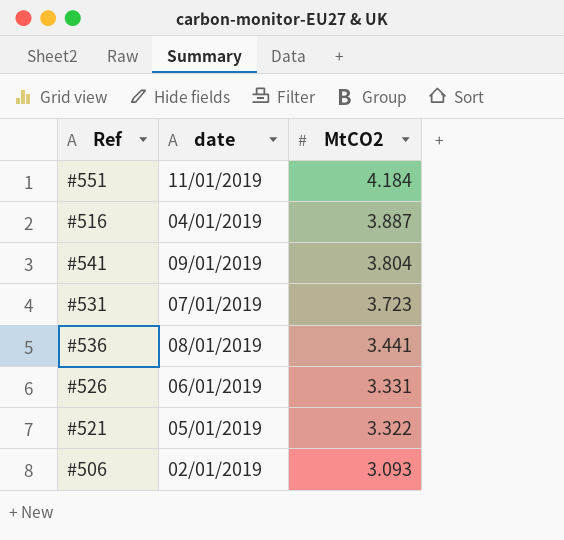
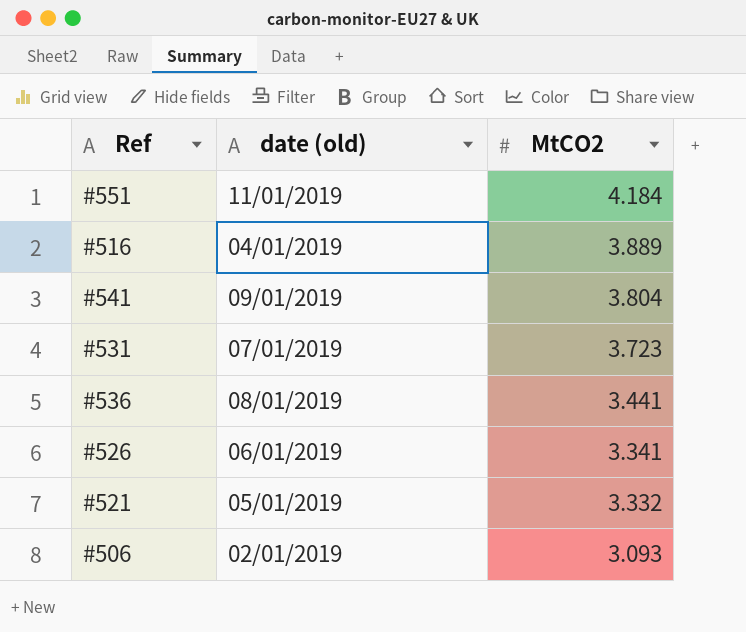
column name: date -> date (old)
#516 | MtCO2: 3.887 -> 3.889
#526 | MtCO2: 3.331 -> 3.341
#521 | MtCO2: 3.322 -> 3.332

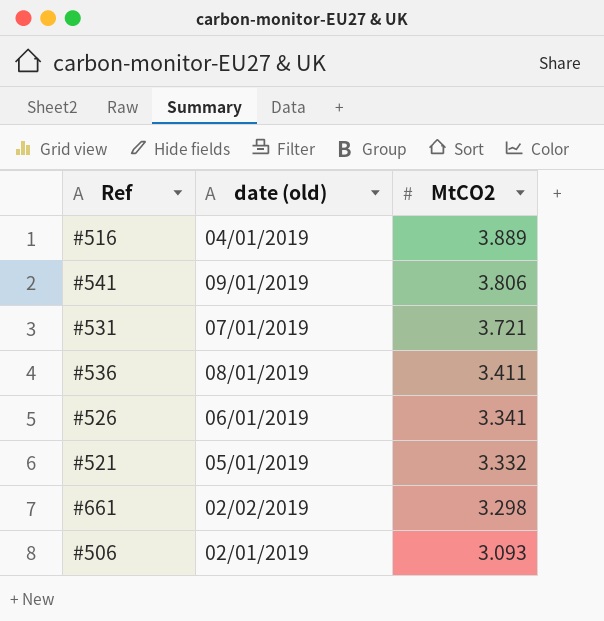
row #551: 11/01/2019 | 4.184 -> none
#541 | MtCO2: 3.804 -> 3.806
#531 | MtCO2: 3.723 -> 3.721
#536 | MtCO2: 3.441 -> 3.411
row #661: none -> 02/02/2019 | 3.298

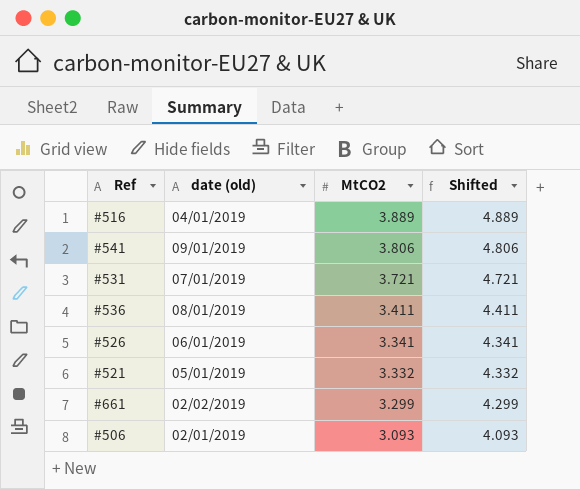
column Shifted | formula: none -> [MtCO2] + 1
#661 | MtCO2: 3.298 -> 3.299

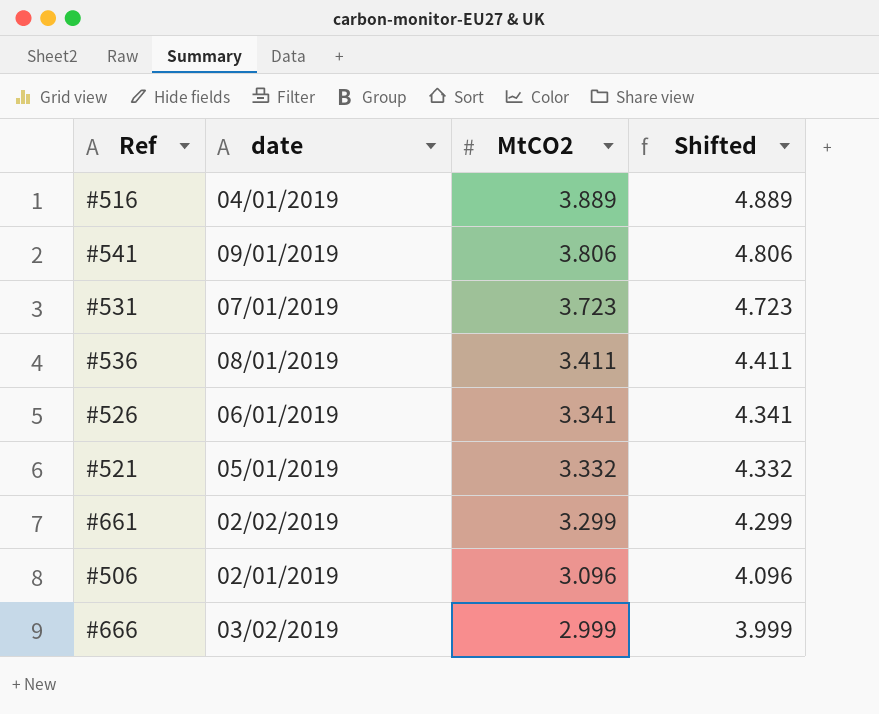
column name: date (old) -> date
#531 | MtCO2: 3.721 -> 3.723
#531 | Shifted: 4.721 -> 4.723
#506 | MtCO2: 3.093 -> 3.096
#506 | Shifted: 4.093 -> 4.096
row #666: none -> 03/02/2019 | 2.999 | 3.999

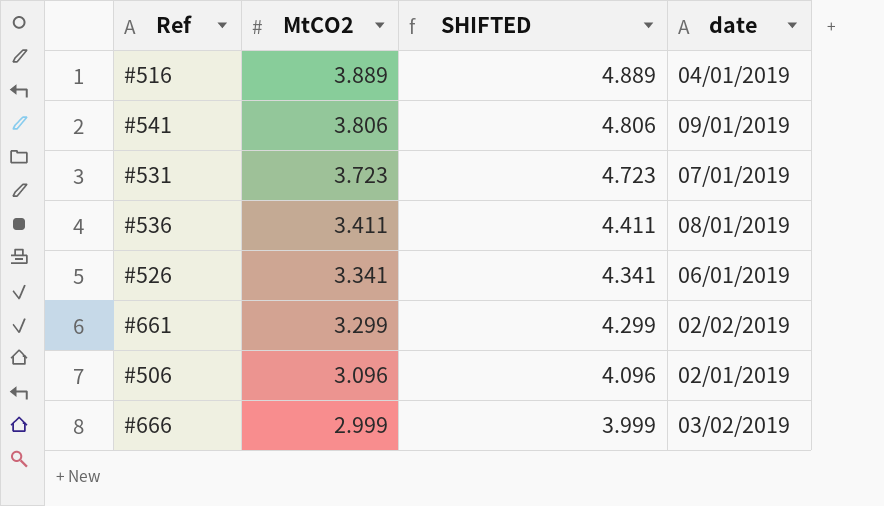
column name: Shifted -> SHIFTED
column date | position: 2 -> 4
row #521: 05/01/2019 | 3.332 | 4.332 -> none

